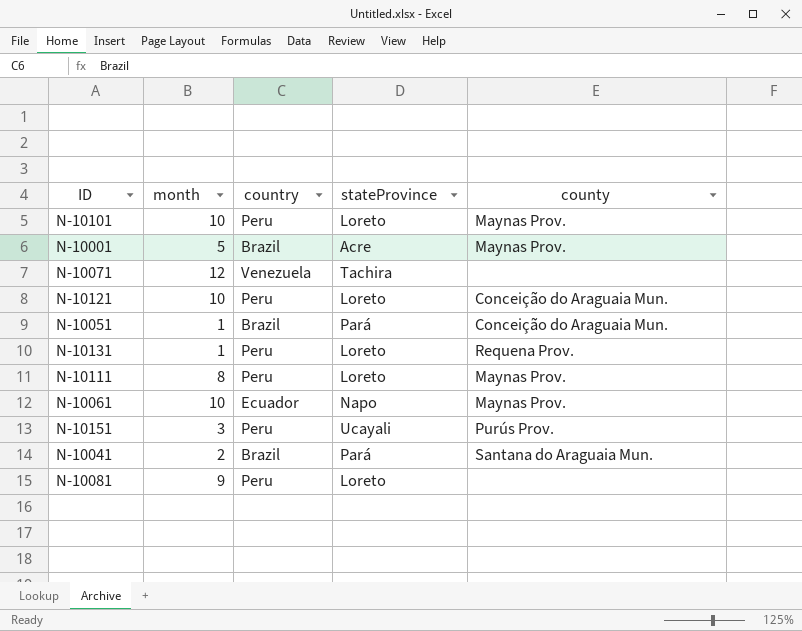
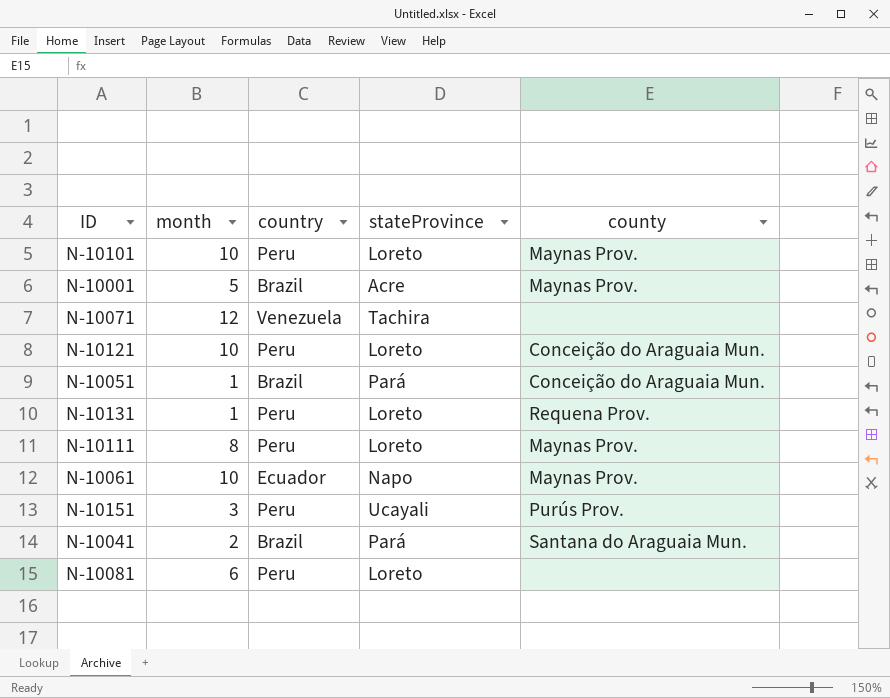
N-10081 | month: 9 -> 6

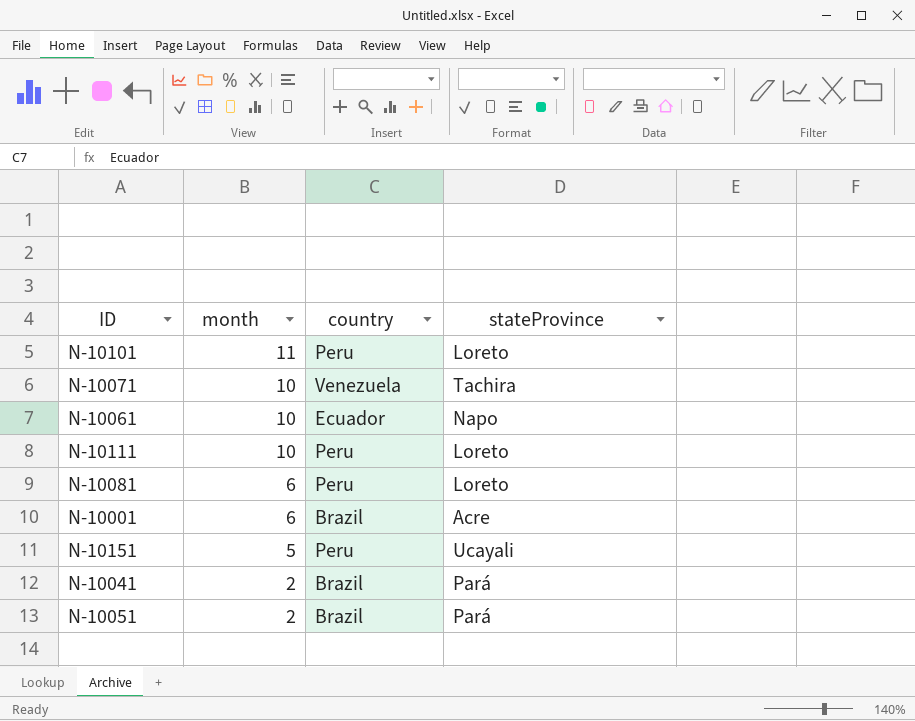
row order: none -> month descending
column county | position: 5 -> none
row N-10121: 10 | Peru | Loreto | Conceição do Araguaia Mun. -> none
row N-10131: 1 | Peru | Loreto | Requena Prov. -> none
N-10101 | month: 10 -> 11
N-10071 | month: 12 -> 10
N-10111 | month: 8 -> 10
N-10001 | month: 5 -> 6
N-10151 | month: 3 -> 5
N-10051 | month: 1 -> 2

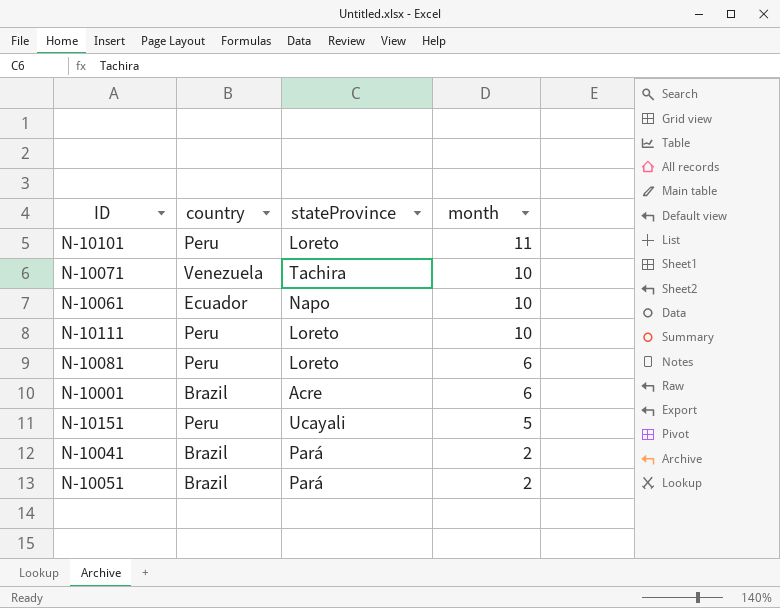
column month | position: 2 -> 4

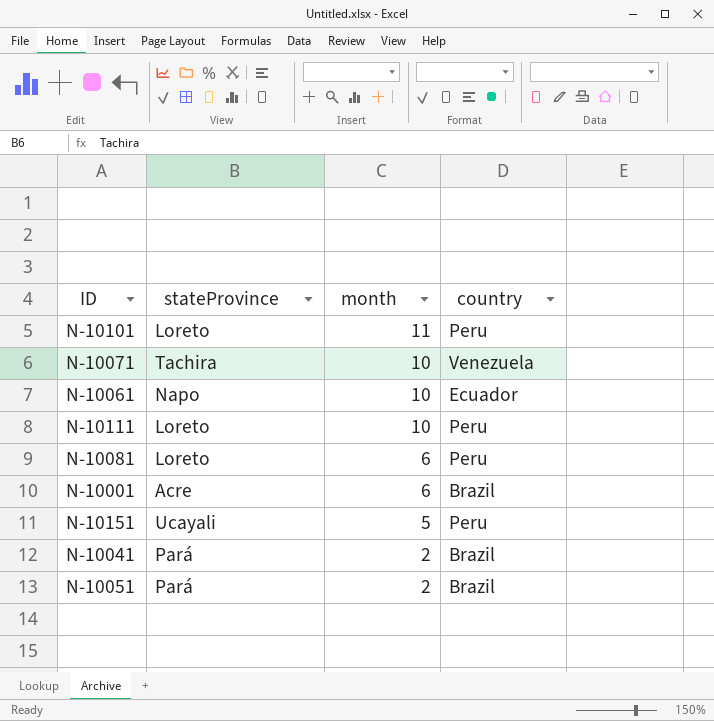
column country | position: 2 -> 4

